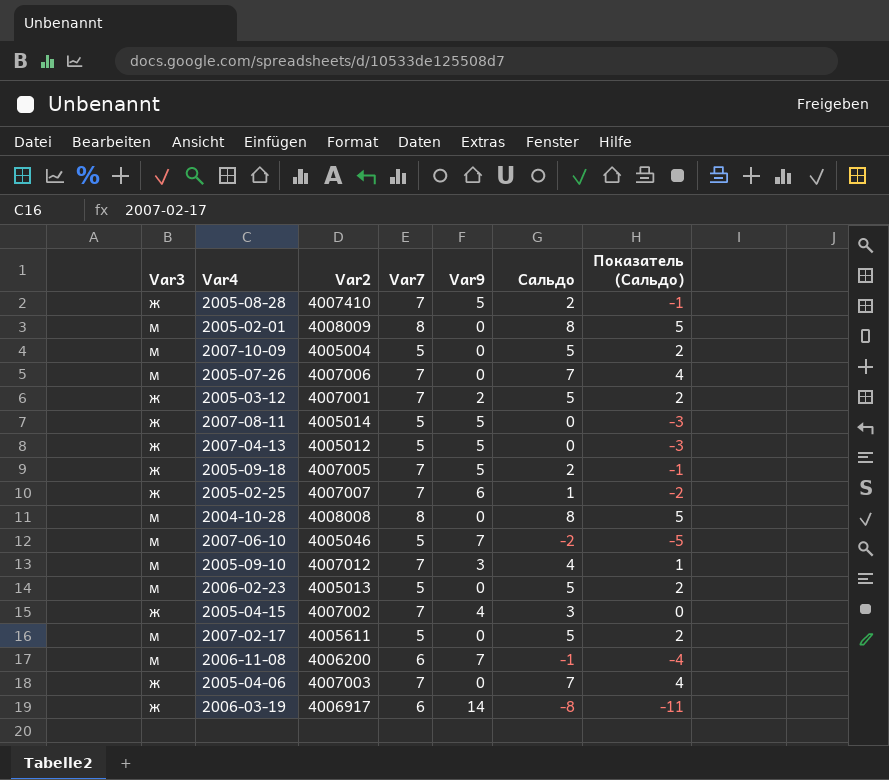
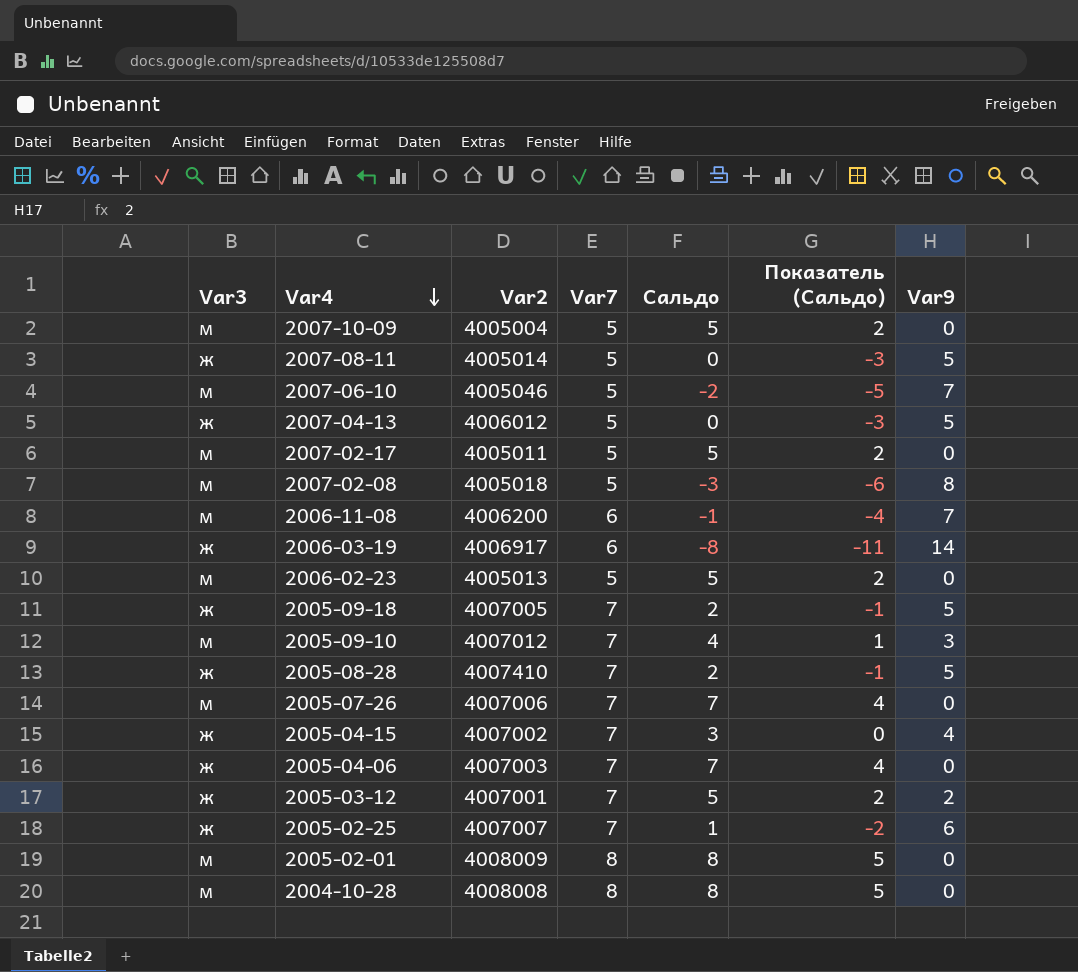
row order: none -> Var4 descending
column Var9 | position: 5 -> 7
2007-04-13 | Var2: 4005012 -> 4006012
2007-02-17 | Var2: 4005611 -> 4005011
row 2007-02-08: none -> м | 4005018 | 5 | -3 | -6 | 8

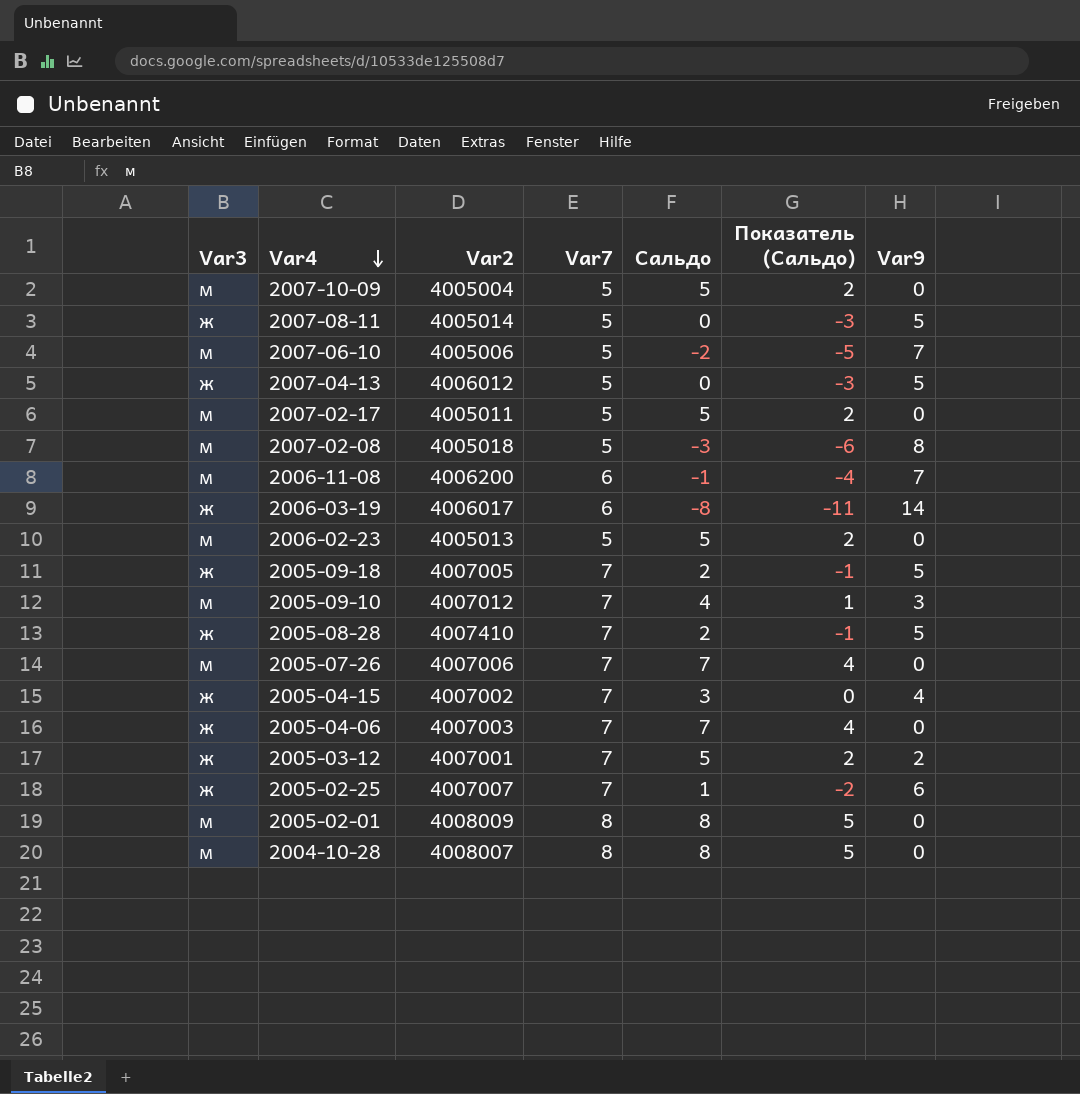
2007-06-10 | Var2: 4005046 -> 4005006
2006-03-19 | Var2: 4006917 -> 4006017
2004-10-28 | Var2: 4008008 -> 4008007

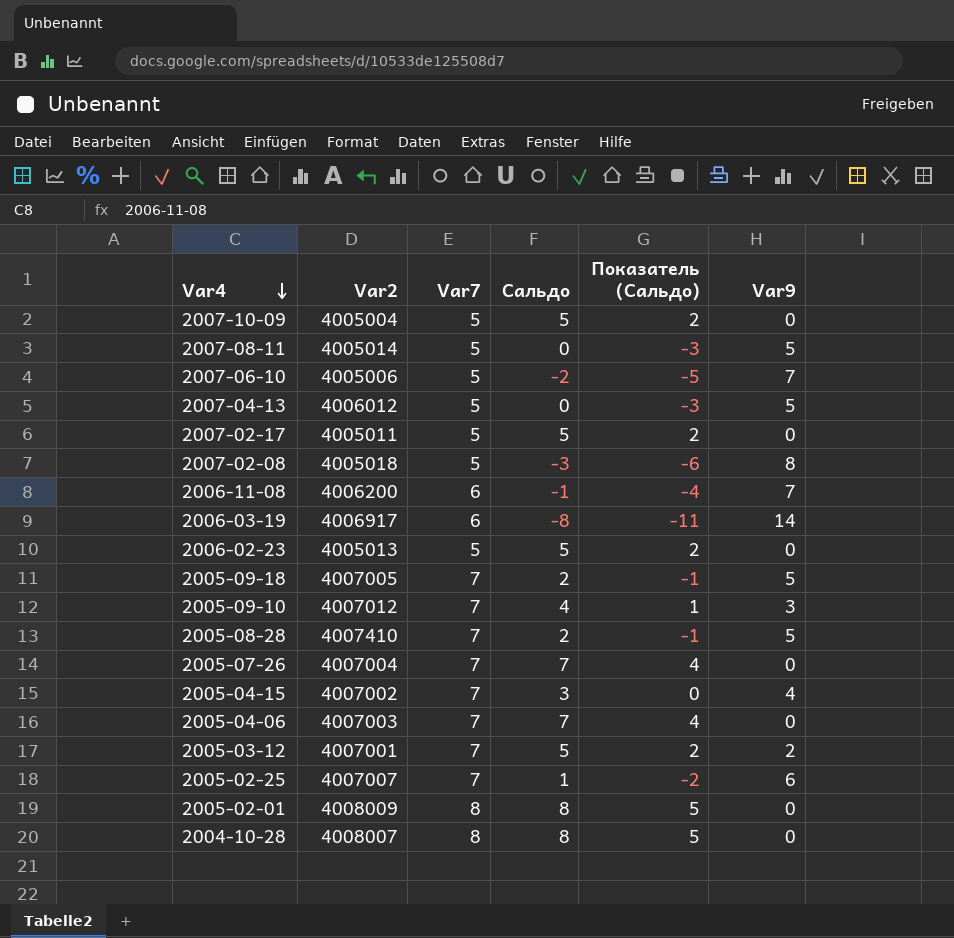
column Var3 | position: 1 -> none
2006-03-19 | Var2: 4006017 -> 4006917
2005-07-26 | Var2: 4007006 -> 4007004

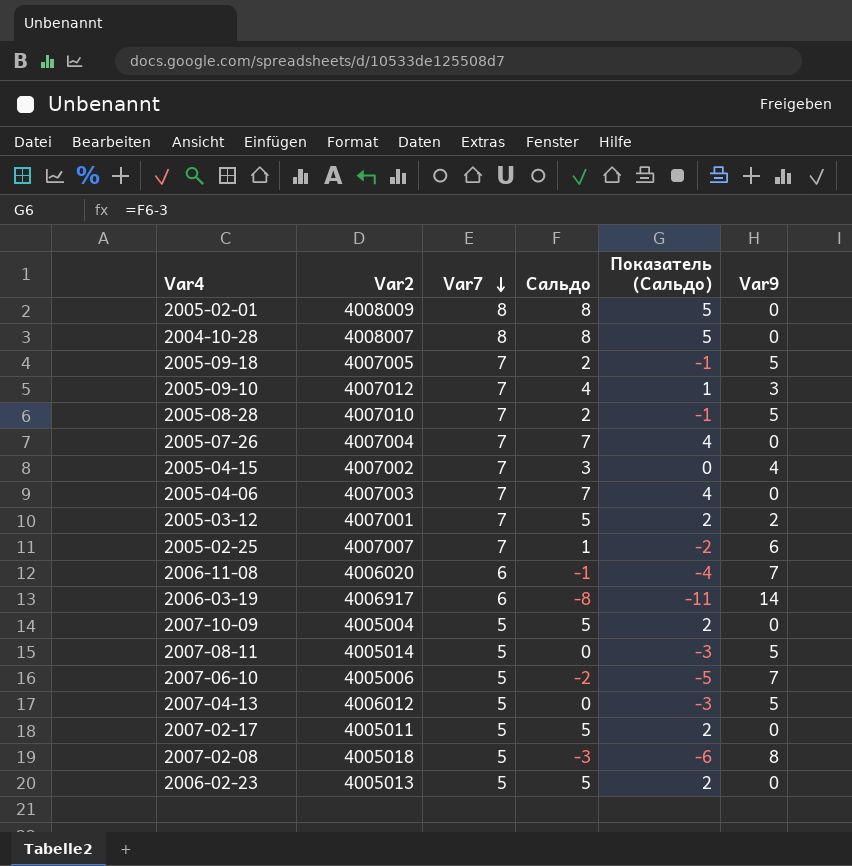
row order: Var4 descending -> Var7 descending
2005-08-28 | Var2: 4007410 -> 4007010
2006-11-08 | Var2: 4006200 -> 4006020

